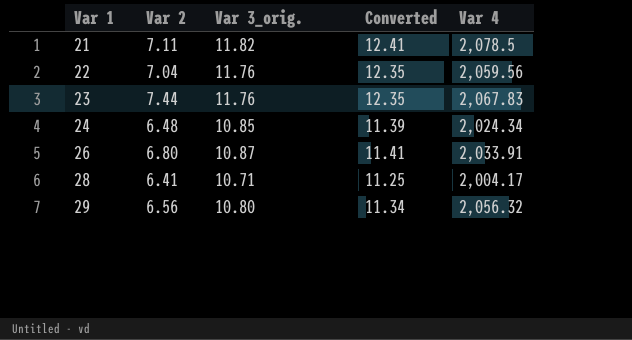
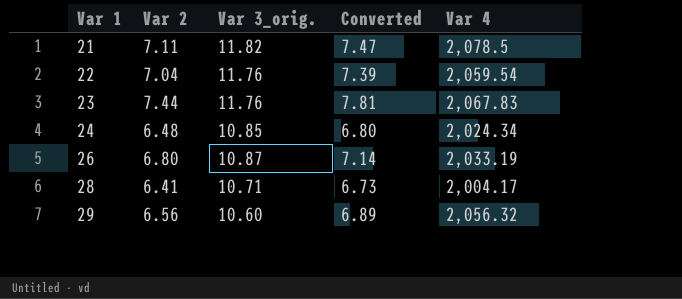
column Converted | formula: [Var 3_orig.] * 1.05 -> [Var 2] * 1.05
22 | Var 4: 2,059.56 -> 2,059.54
26 | Var 4: 2,033.91 -> 2,033.19
29 | Var 3_orig.: 10.80 -> 10.60

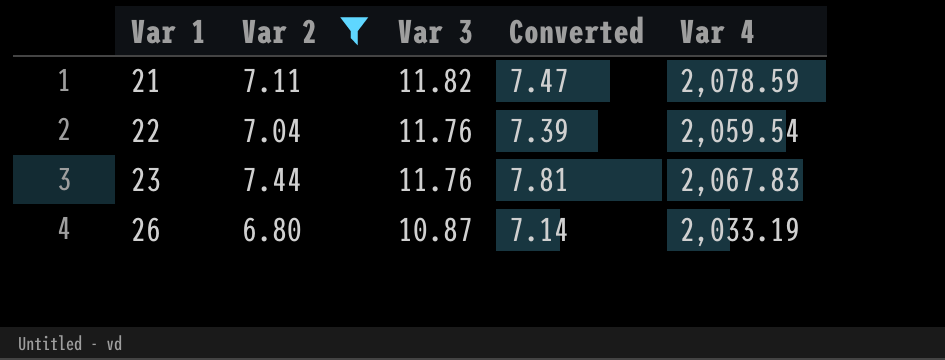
filter: none -> Var 2 >= 6.80
column name: Var 3_orig. -> Var 3
21 | Var 4: 2,078.5 -> 2,078.59

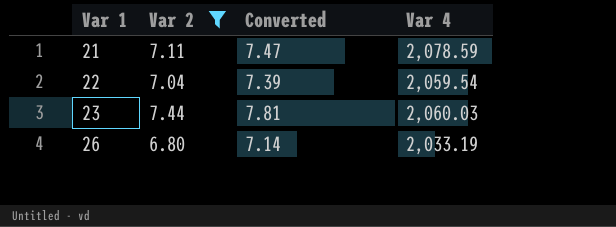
column Var 3 | position: 3 -> none
23 | Var 4: 2,067.83 -> 2,060.03

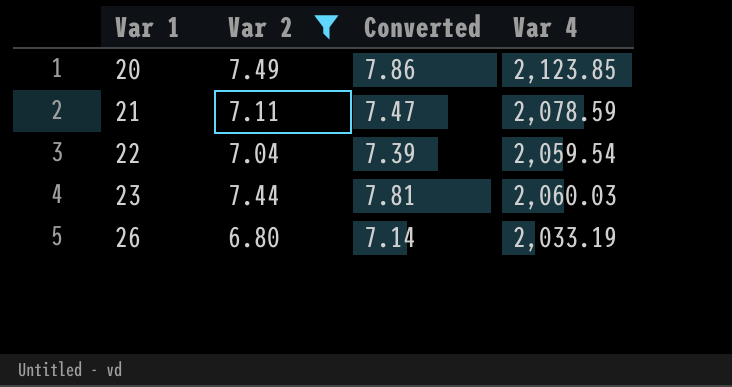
row 20: none -> 7.49 | 7.86 | 2,123.85

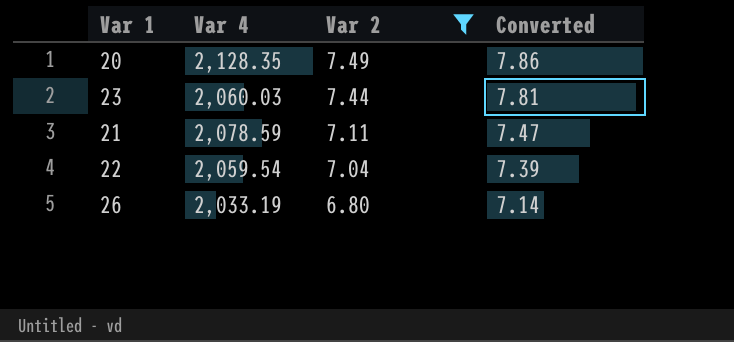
row order: Var 1 ascending -> Var 2 descending
column Var 4 | position: 4 -> 2
20 | Var 4: 2,123.85 -> 2,128.35

